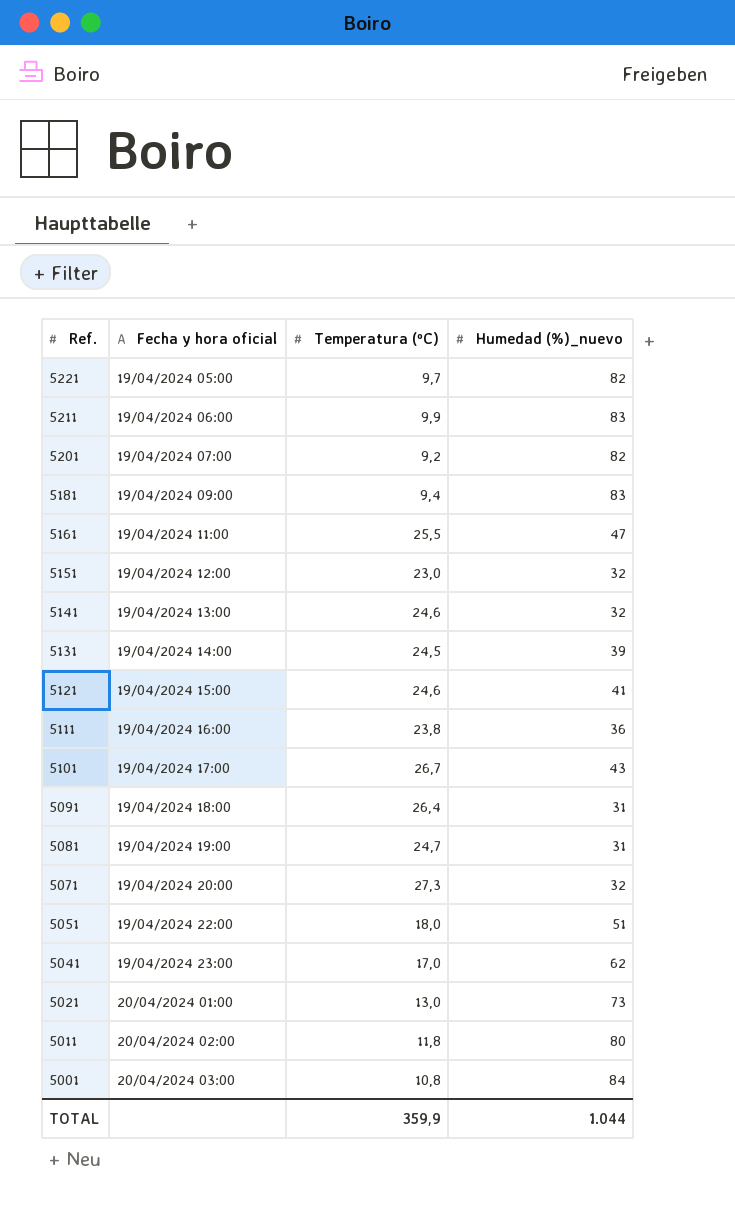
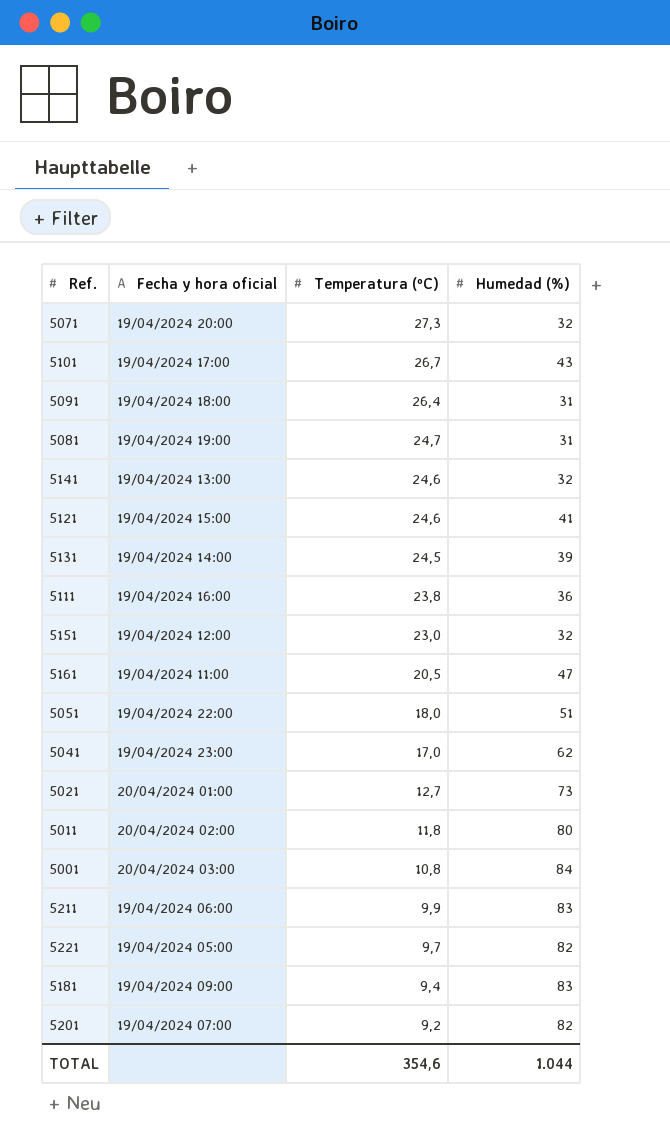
row order: Ref. descending -> Temperatura (ºC) descending
column name: Humedad (%)_nuevo -> Humedad (%)
5161 | Temperatura (ºC): 25,5 -> 20,5
5021 | Temperatura (ºC): 13,0 -> 12,7
TOTAL | Temperatura (ºC): 359,9 -> 354,6

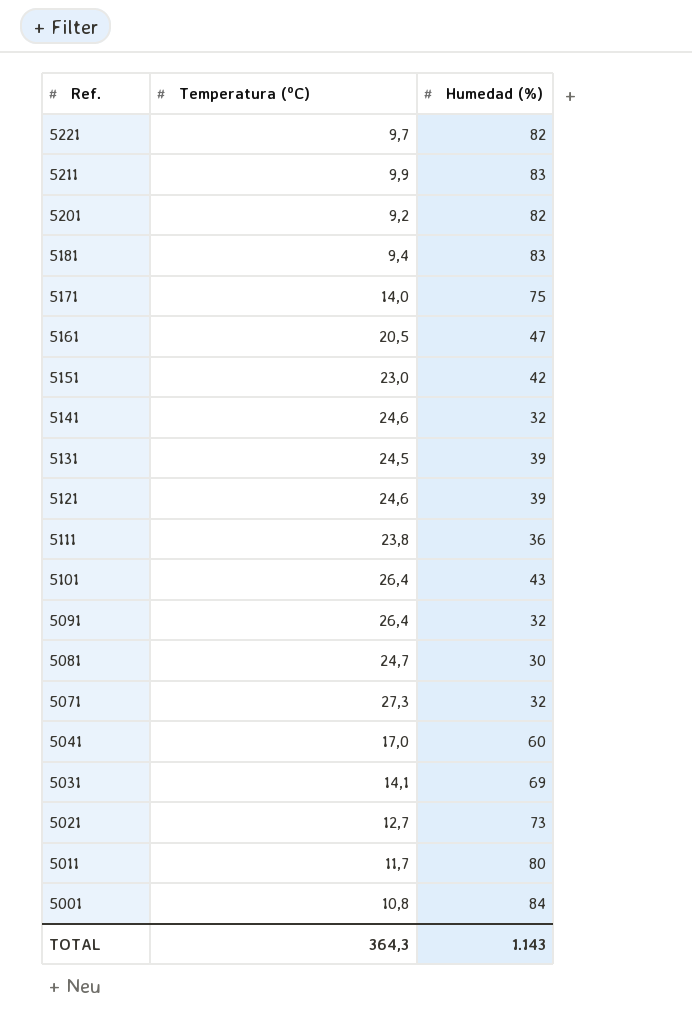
row order: Temperatura (ºC) descending -> Ref. descending
column Fecha y hora oficial | position: 2 -> none
row 5051: 19/04/2024 22:00 | 18,0 | 51 -> none
row 5171: none -> 14,0 | 75
5151 | Humedad (%): 32 -> 42
5121 | Humedad (%): 41 -> 39
5101 | Temperatura (ºC): 26,7 -> 26,4
5091 | Humedad (%): 31 -> 32
5081 | Humedad (%): 31 -> 30
5041 | Humedad (%): 62 -> 60
row 5031: none -> 14,1 | 69
5011 | Temperatura (ºC): 11,8 -> 11,7
TOTAL | Temperatura (ºC): 354,6 -> 364,3
TOTAL | Humedad (%): 1.044 -> 1.143

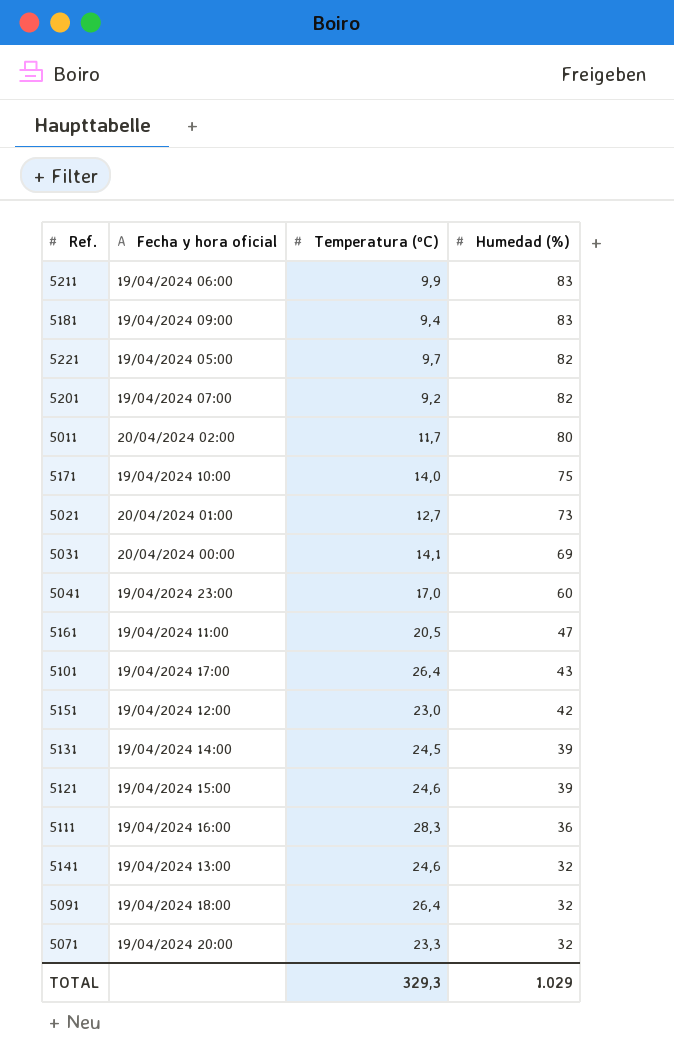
row order: Ref. descending -> Humedad (%) descending
column Fecha y hora oficial | position: none -> 2
row 5081: 24,7 | 30 -> none
row 5001: 10,8 | 84 -> none
5111 | Temperatura (ºC): 23,8 -> 28,3
5071 | Temperatura (ºC): 27,3 -> 23,3
TOTAL | Temperatura (ºC): 364,3 -> 329,3
TOTAL | Humedad (%): 1.143 -> 1.029

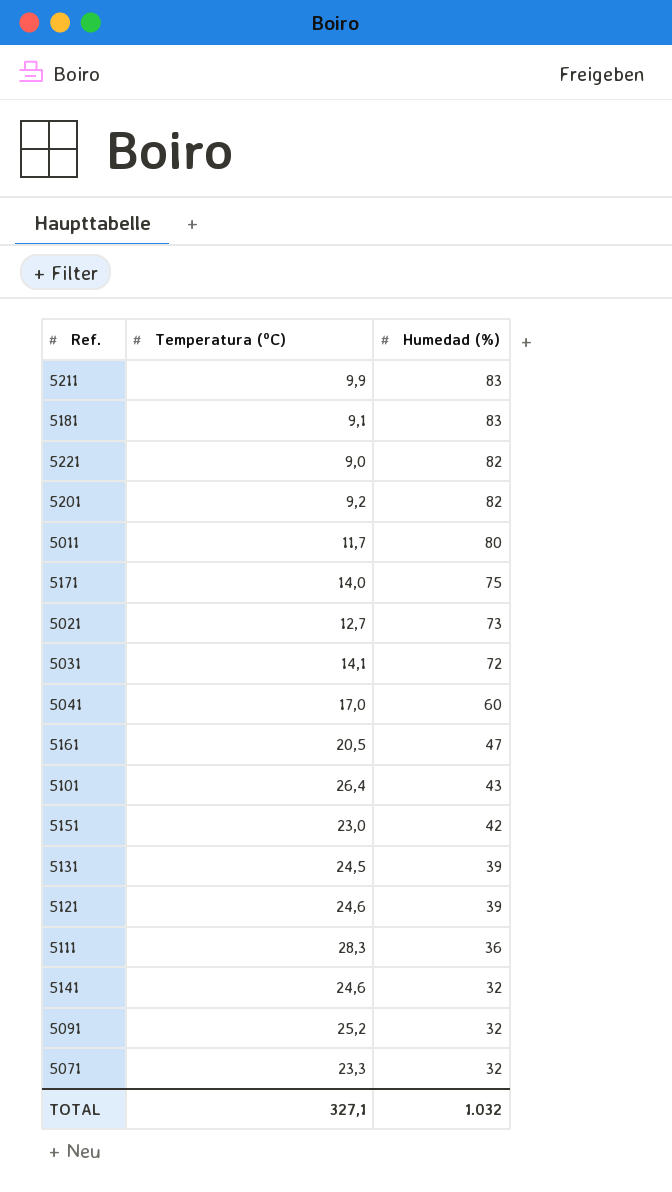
column Fecha y hora oficial | position: 2 -> none
5181 | Temperatura (ºC): 9,4 -> 9,1
5221 | Temperatura (ºC): 9,7 -> 9,0
5031 | Humedad (%): 69 -> 72
5091 | Temperatura (ºC): 26,4 -> 25,2
TOTAL | Temperatura (ºC): 329,3 -> 327,1
TOTAL | Humedad (%): 1.029 -> 1.032

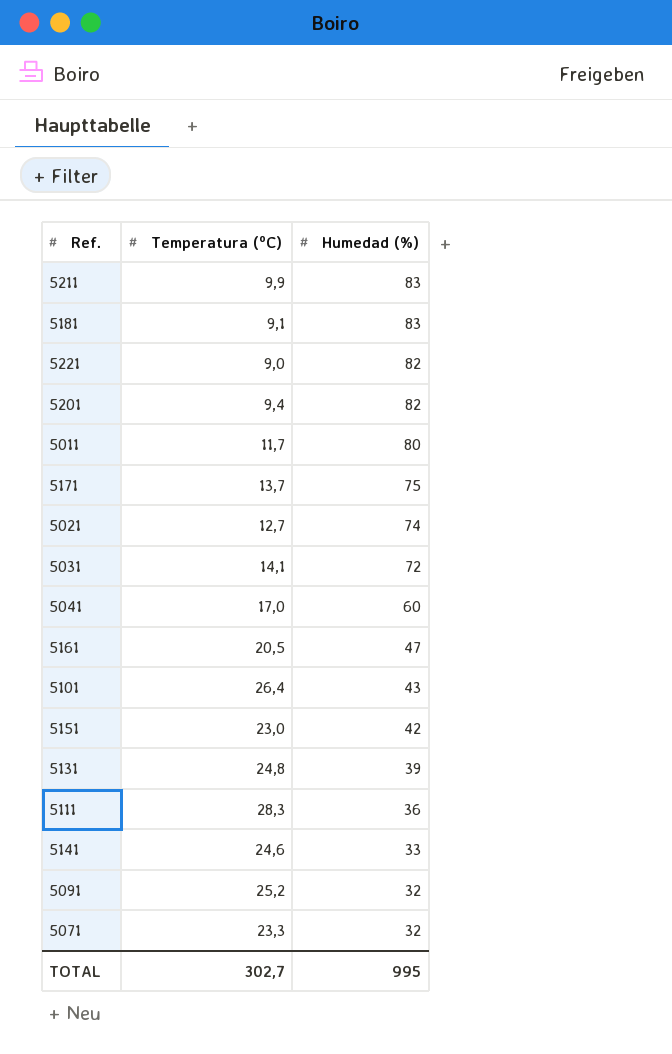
row 5121: 24,6 | 39 -> none
5201 | Temperatura (ºC): 9,2 -> 9,4
5171 | Temperatura (ºC): 14,0 -> 13,7
5021 | Humedad (%): 73 -> 74
5131 | Temperatura (ºC): 24,5 -> 24,8
5141 | Humedad (%): 32 -> 33
TOTAL | Temperatura (ºC): 327,1 -> 302,7
TOTAL | Humedad (%): 1.032 -> 995

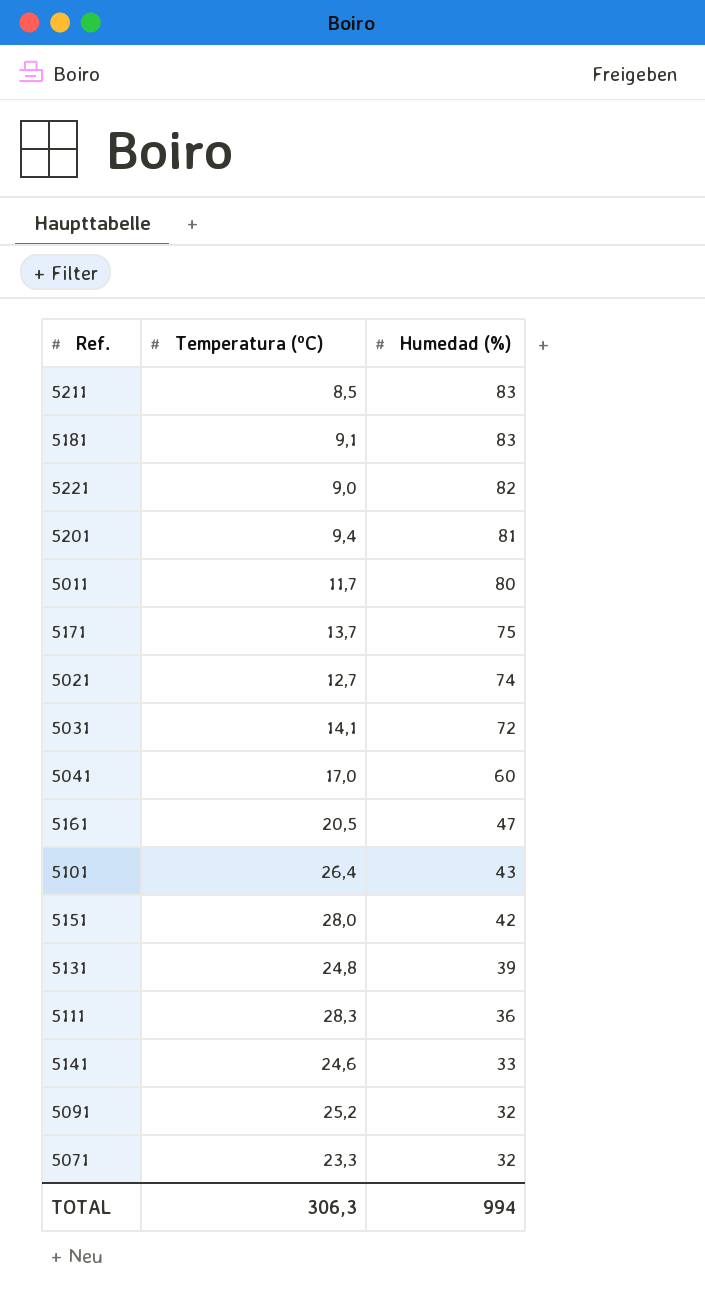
5211 | Temperatura (ºC): 9,9 -> 8,5
5201 | Humedad (%): 82 -> 81
5151 | Temperatura (ºC): 23,0 -> 28,0
TOTAL | Temperatura (ºC): 302,7 -> 306,3
TOTAL | Humedad (%): 995 -> 994

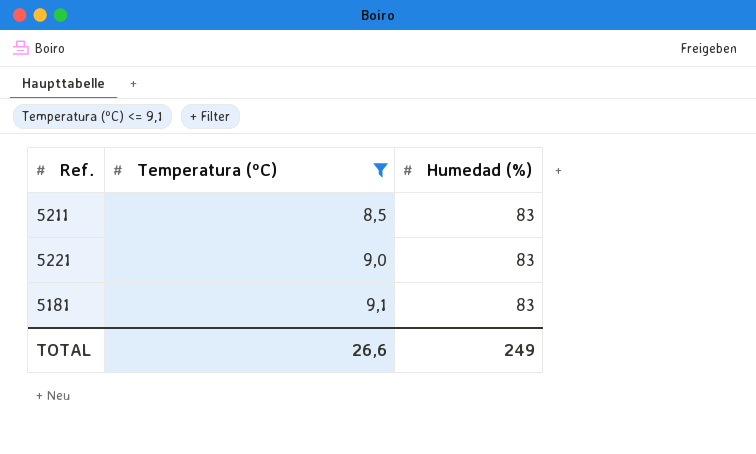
filter: none -> Temperatura (ºC) <= 9,1
row order: Humedad (%) descending -> Temperatura (ºC) ascending
5221 | Humedad (%): 82 -> 83
TOTAL | Temperatura (ºC): 306,3 -> 26,6
TOTAL | Humedad (%): 994 -> 249

